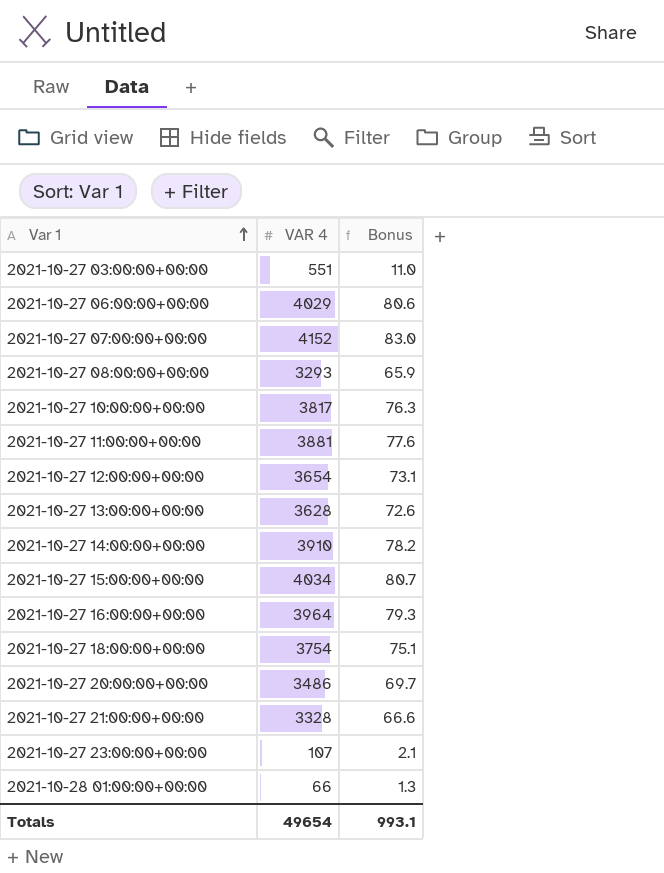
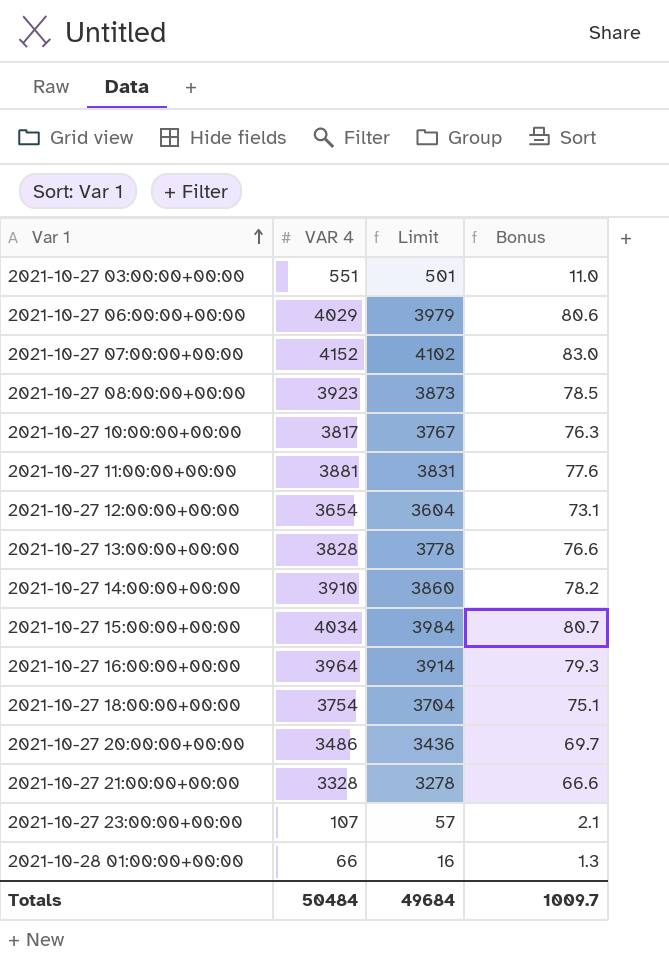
column Limit | formula: none -> [VAR 4] - 50
2021-10-27 08:00:00+00:00 | VAR 4: 3293 -> 3923
2021-10-27 08:00:00+00:00 | Bonus: 65.9 -> 78.5
2021-10-27 13:00:00+00:00 | VAR 4: 3628 -> 3828
2021-10-27 13:00:00+00:00 | Bonus: 72.6 -> 76.6
Totals | VAR 4: 49654 -> 50484
Totals | Bonus: 993.1 -> 1009.7

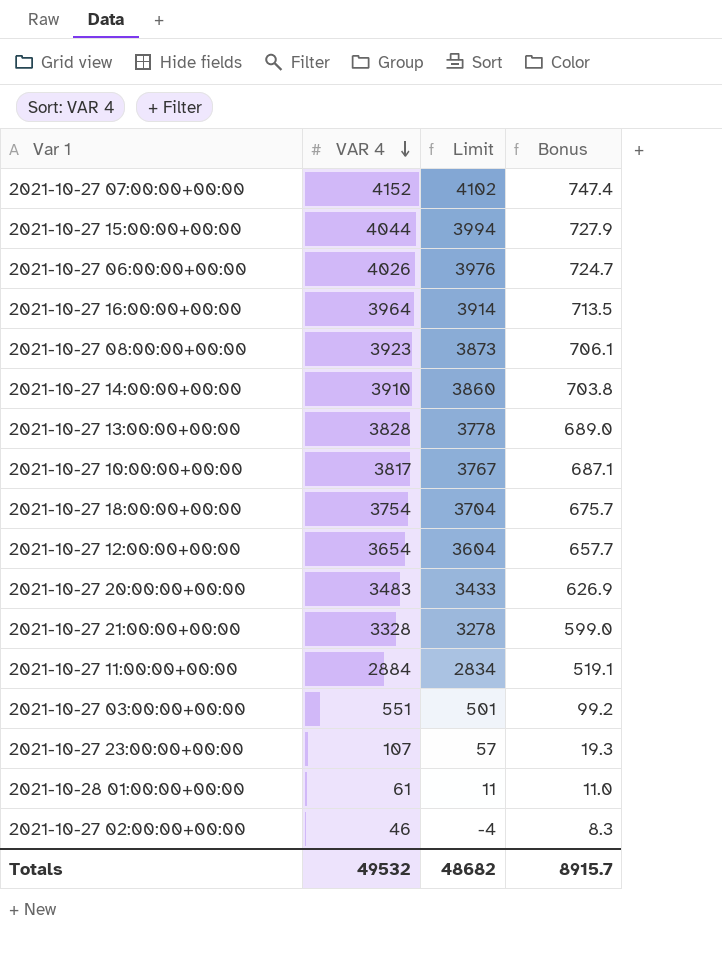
row order: Var 1 ascending -> VAR 4 descending
column Bonus | formula: [VAR 4] * 0.02 -> [VAR 4] * 0.18
2021-10-27 15:00:00+00:00 | VAR 4: 4034 -> 4044
2021-10-27 15:00:00+00:00 | Limit: 3984 -> 3994
2021-10-27 06:00:00+00:00 | VAR 4: 4029 -> 4026
2021-10-27 06:00:00+00:00 | Limit: 3979 -> 3976
2021-10-27 20:00:00+00:00 | VAR 4: 3486 -> 3483
2021-10-27 20:00:00+00:00 | Limit: 3436 -> 3433
2021-10-27 11:00:00+00:00 | VAR 4: 3881 -> 2884
2021-10-27 11:00:00+00:00 | Limit: 3831 -> 2834
2021-10-28 01:00:00+00:00 | VAR 4: 66 -> 61
2021-10-28 01:00:00+00:00 | Limit: 16 -> 11
row 2021-10-27 02:00:00+00:00: none -> 46 | -4 | 8.3
Totals | VAR 4: 50484 -> 49532
Totals | Limit: 49684 -> 48682
Totals | Bonus: 1009.7 -> 8915.7

